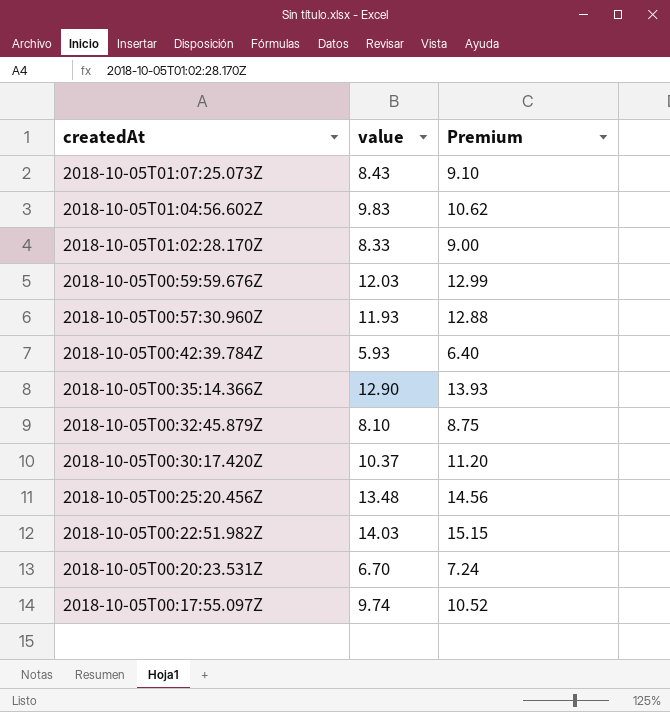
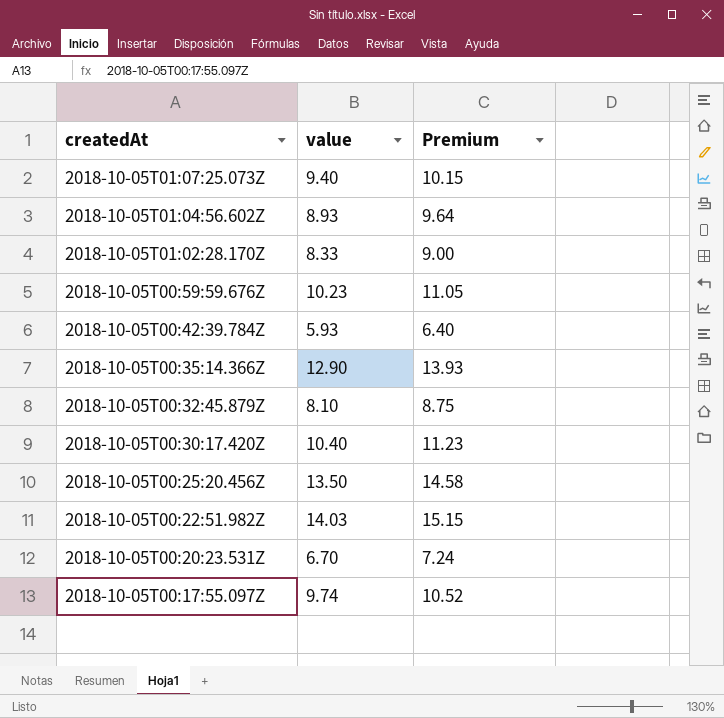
row 2018-10-05T00:57:30.960Z: 11.93 | 12.88 -> none
2018-10-05T01:07:25.073Z | value: 8.43 -> 9.40
2018-10-05T01:07:25.073Z | Premium: 9.10 -> 10.15
2018-10-05T01:04:56.602Z | value: 9.83 -> 8.93
2018-10-05T01:04:56.602Z | Premium: 10.62 -> 9.64
2018-10-05T00:59:59.676Z | value: 12.03 -> 10.23
2018-10-05T00:59:59.676Z | Premium: 12.99 -> 11.05
2018-10-05T00:30:17.420Z | value: 10.37 -> 10.40
2018-10-05T00:30:17.420Z | Premium: 11.20 -> 11.23
2018-10-05T00:25:20.456Z | value: 13.48 -> 13.50
2018-10-05T00:25:20.456Z | Premium: 14.56 -> 14.58

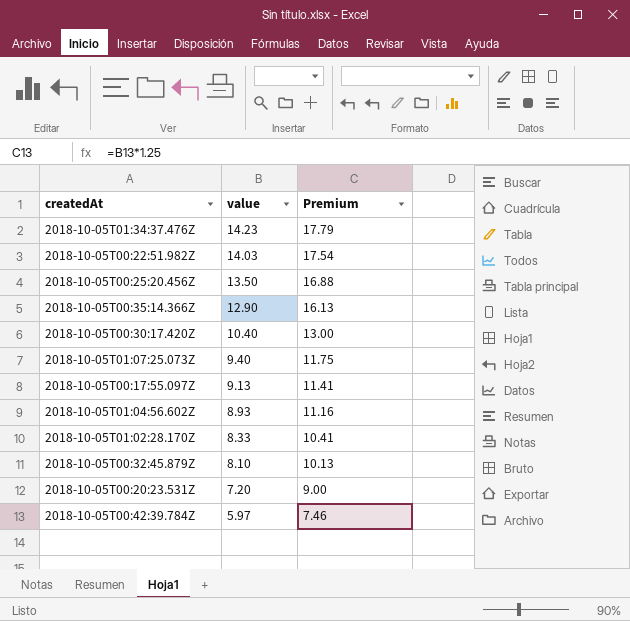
row order: createdAt descending -> value descending
column Premium | formula: [value] * 1.08 -> [value] * 1.25
row 2018-10-05T00:59:59.676Z: 10.23 | 11.05 -> none
row 2018-10-05T01:34:37.476Z: none -> 14.23 | 17.79
2018-10-05T00:17:55.097Z | value: 9.74 -> 9.13
2018-10-05T00:20:23.531Z | value: 6.70 -> 7.20
2018-10-05T00:42:39.784Z | value: 5.93 -> 5.97

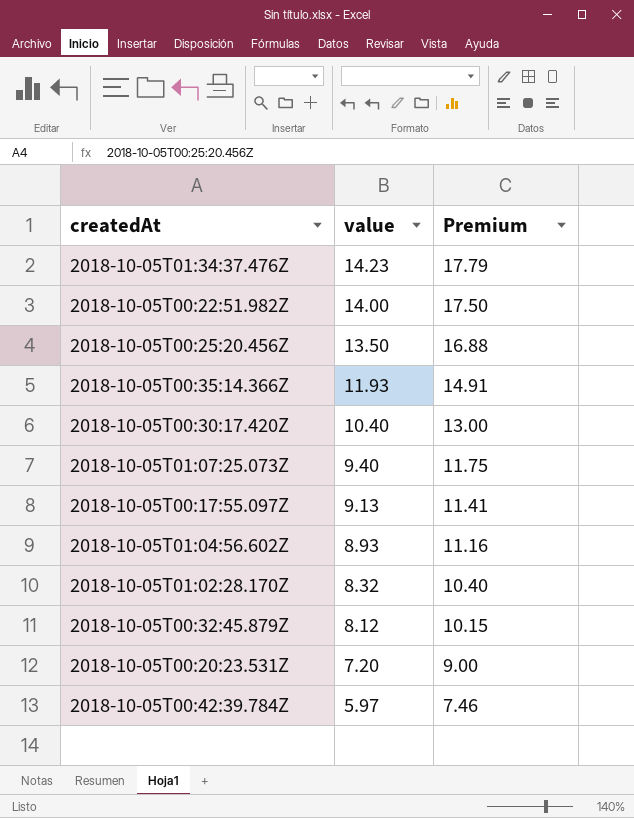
2018-10-05T00:22:51.982Z | value: 14.03 -> 14.00
2018-10-05T00:22:51.982Z | Premium: 17.54 -> 17.50
2018-10-05T00:35:14.366Z | value: 12.90 -> 11.93
2018-10-05T00:35:14.366Z | Premium: 16.13 -> 14.91
2018-10-05T01:02:28.170Z | value: 8.33 -> 8.32
2018-10-05T01:02:28.170Z | Premium: 10.41 -> 10.40
2018-10-05T00:32:45.879Z | value: 8.10 -> 8.12
2018-10-05T00:32:45.879Z | Premium: 10.13 -> 10.15

